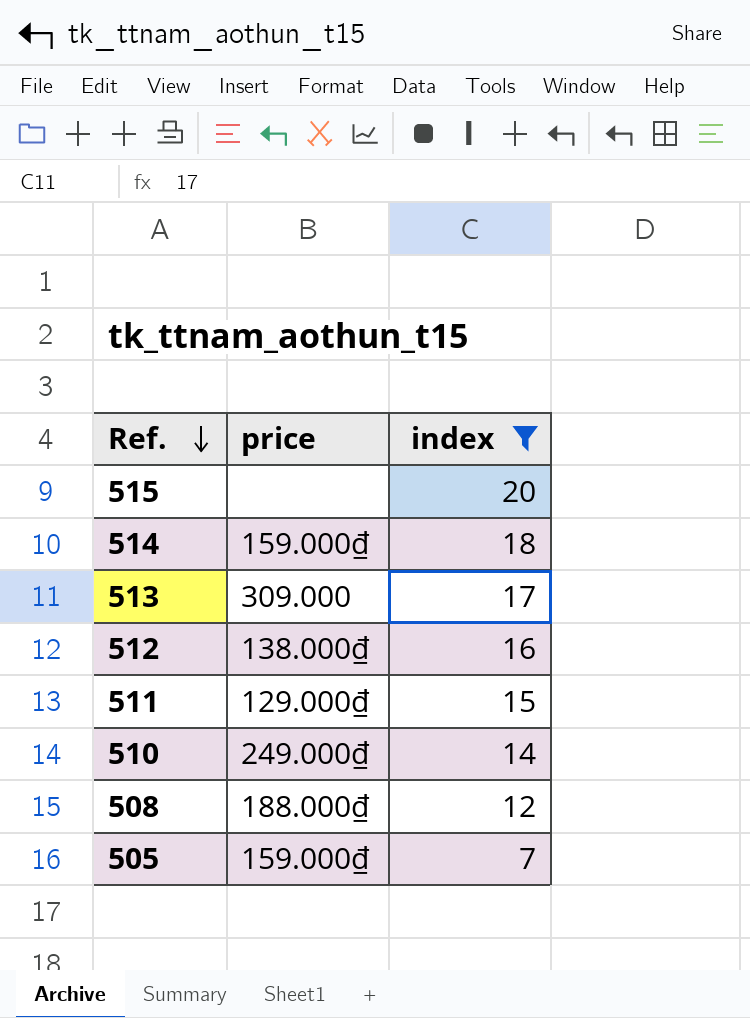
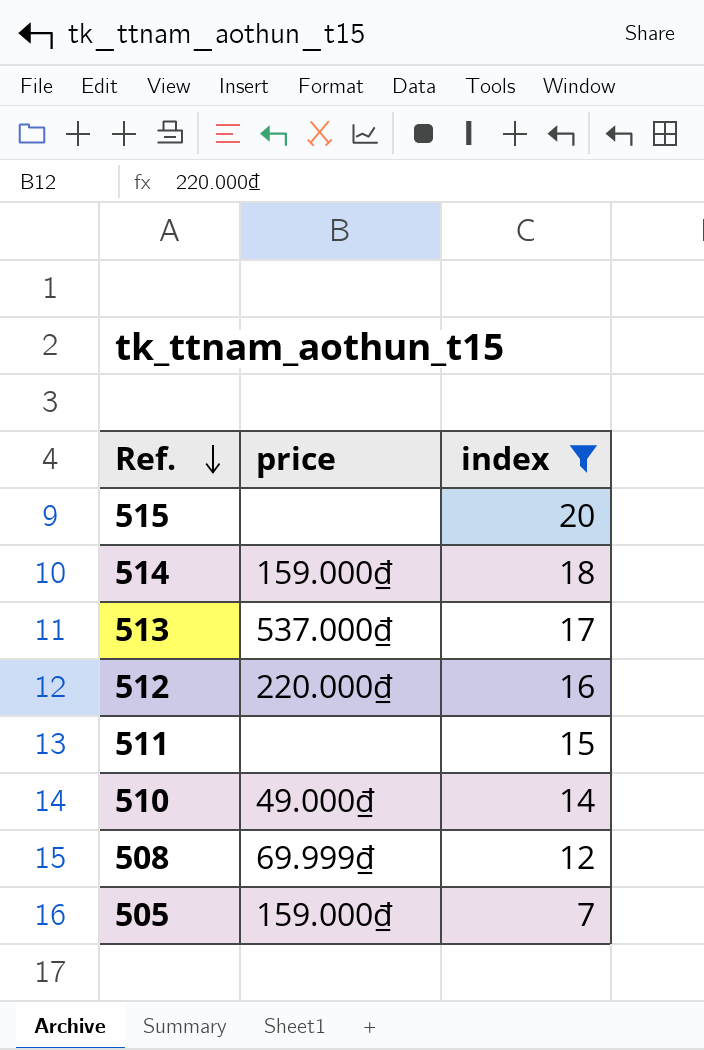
513 | price: 309.000 -> 537.000₫
512 | price: 138.000₫ -> 220.000₫
511 | price: 129.000₫ -> none
510 | price: 249.000₫ -> 49.000₫
508 | price: 188.000₫ -> 69.999₫

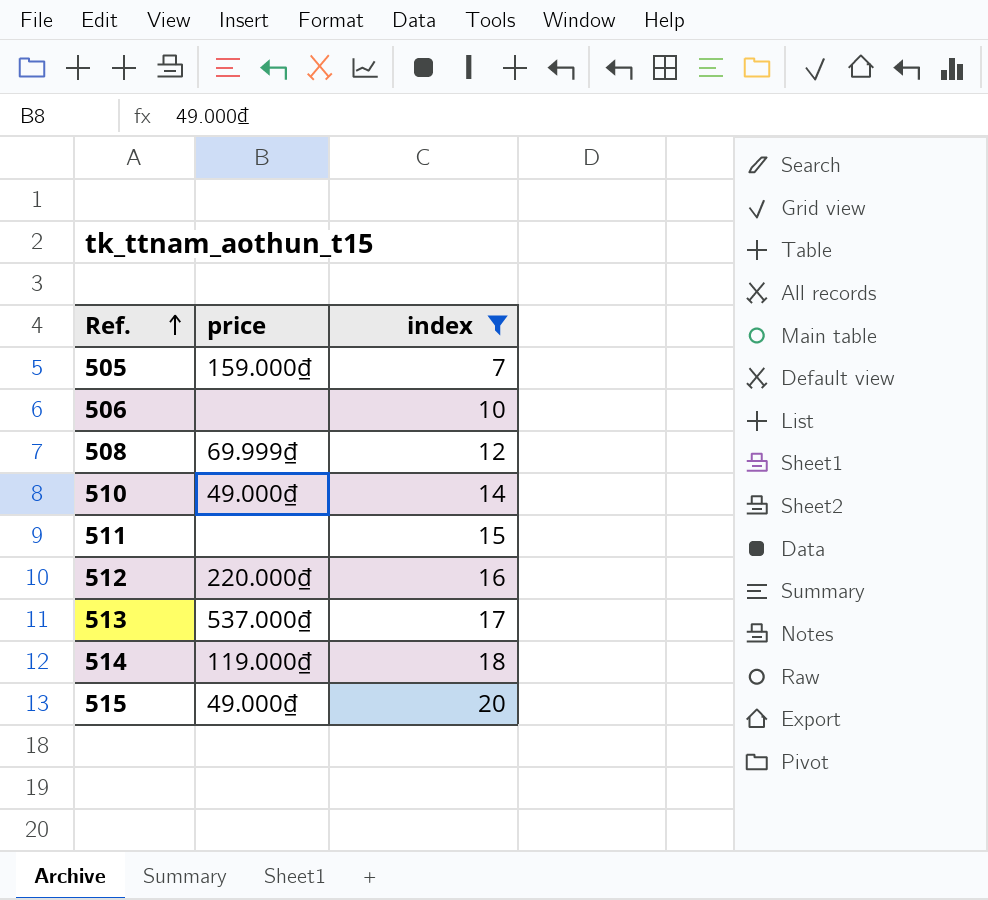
row order: Ref. descending -> Ref. ascending
row 506: none -> none | 10
514 | price: 159.000₫ -> 119.000₫
515 | price: none -> 49.000₫

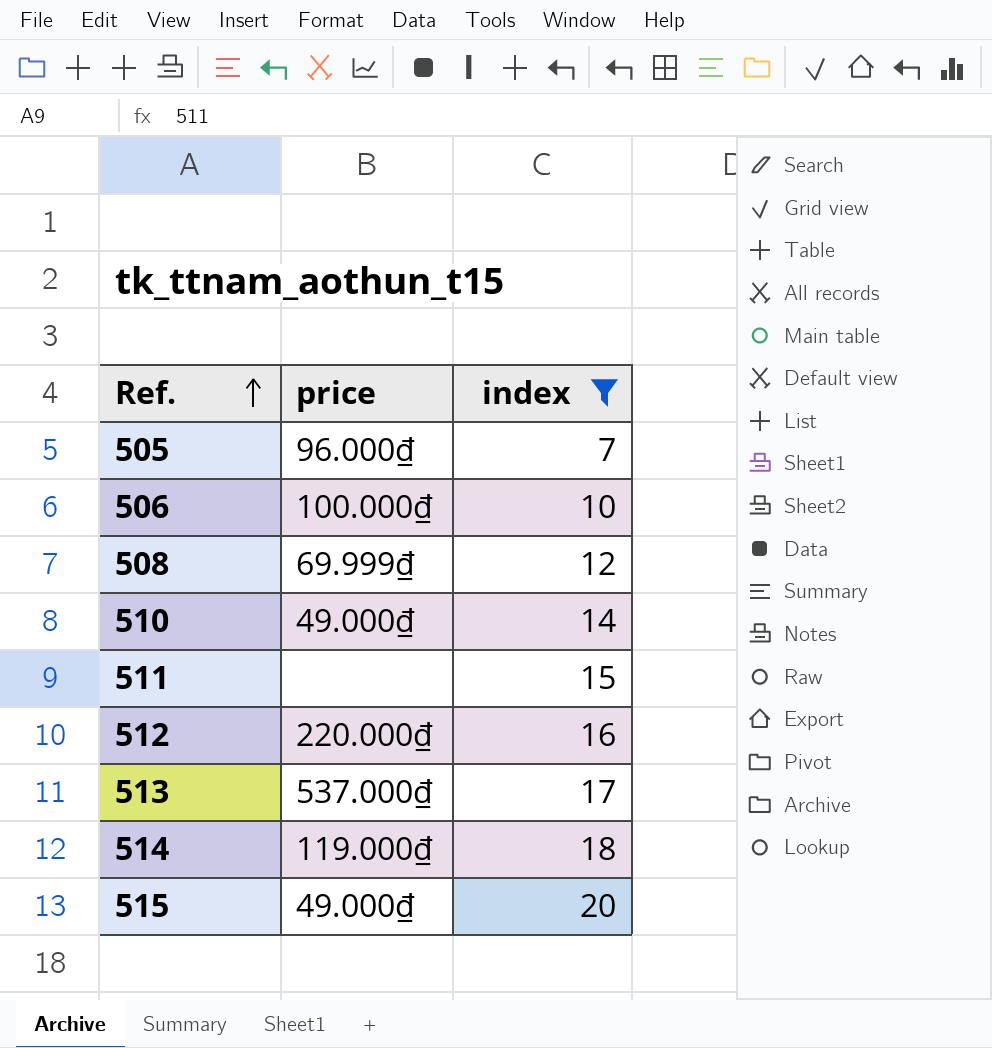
505 | price: 159.000₫ -> 96.000₫
506 | price: none -> 100.000₫

